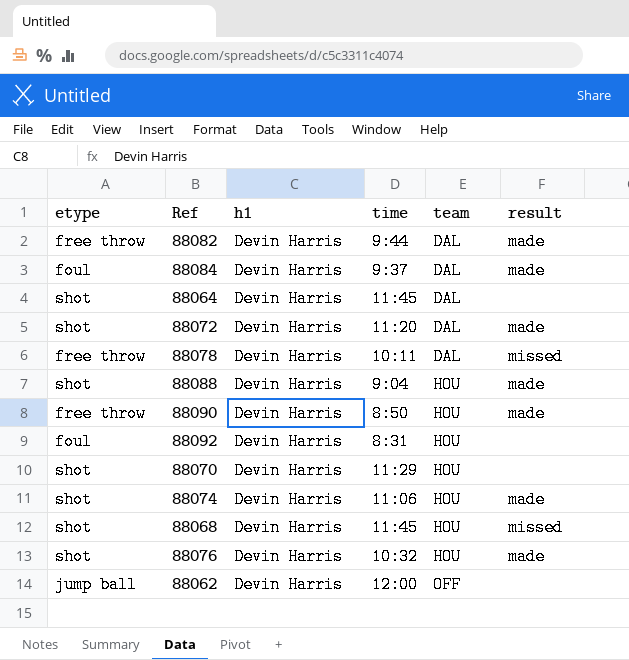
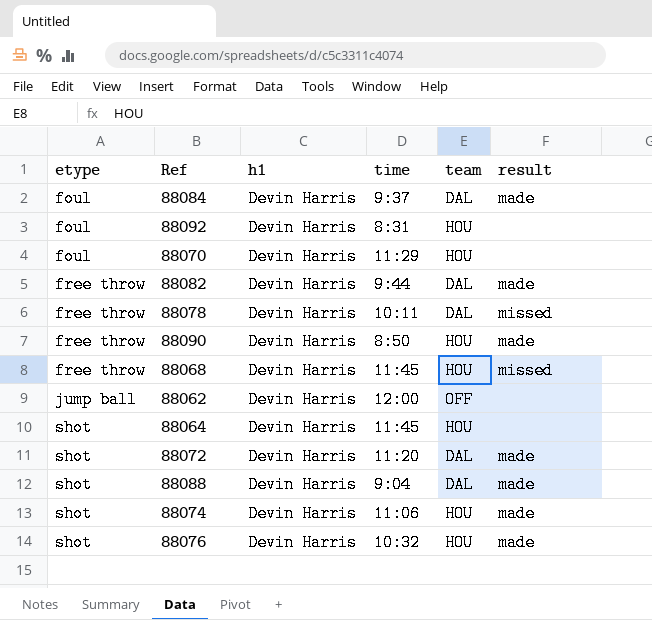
row order: team ascending -> etype ascending
88070 | etype: shot -> foul
88068 | etype: shot -> free throw
88064 | team: DAL -> HOU
88088 | team: HOU -> DAL

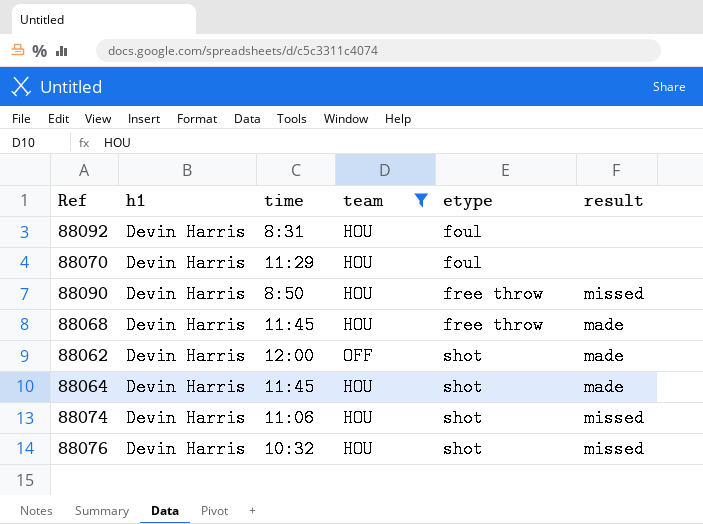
filter: none -> team != DAL
column etype | position: 1 -> 5
88090 | result: made -> missed
88068 | result: missed -> made
88062 | etype: jump ball -> shot
88062 | result: none -> made
88064 | result: none -> made
88074 | result: made -> missed
88076 | result: made -> missed

